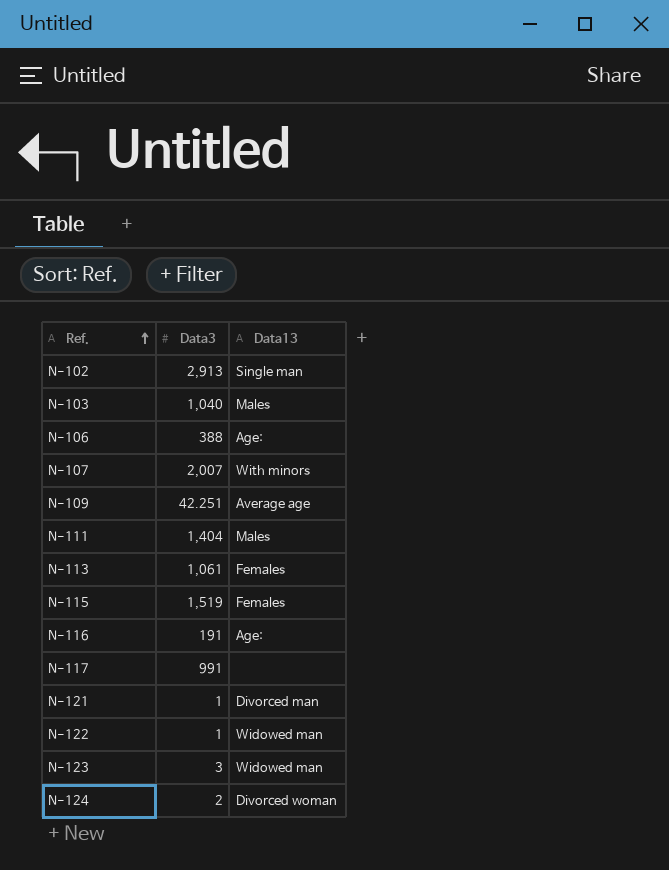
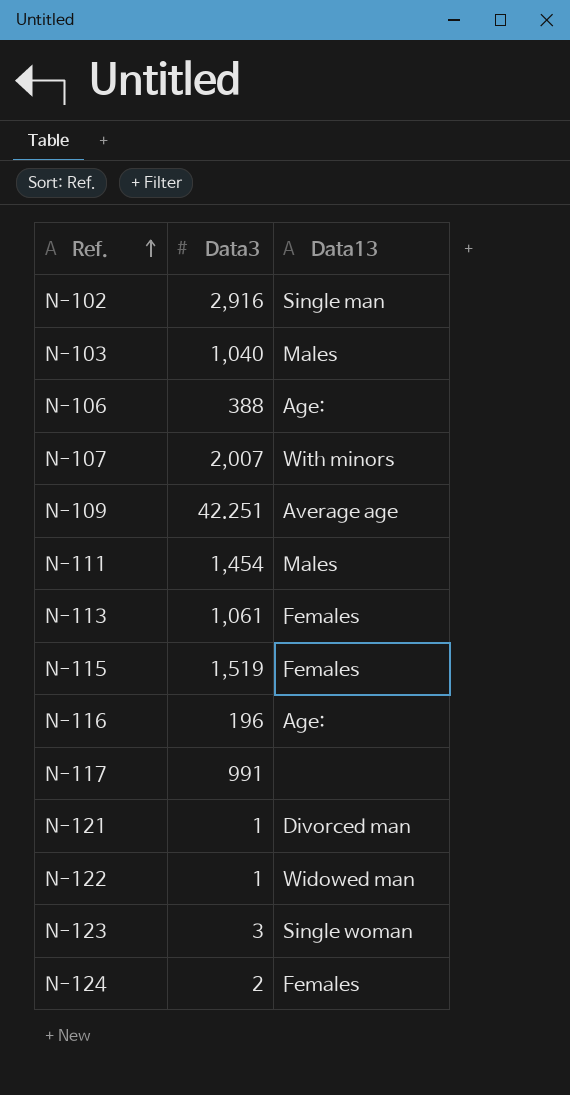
N-102 | Data3: 2,913 -> 2,916
N-111 | Data3: 1,404 -> 1,454
N-116 | Data3: 191 -> 196
N-123 | Data13: Widowed man -> Single woman
N-124 | Data13: Divorced woman -> Females

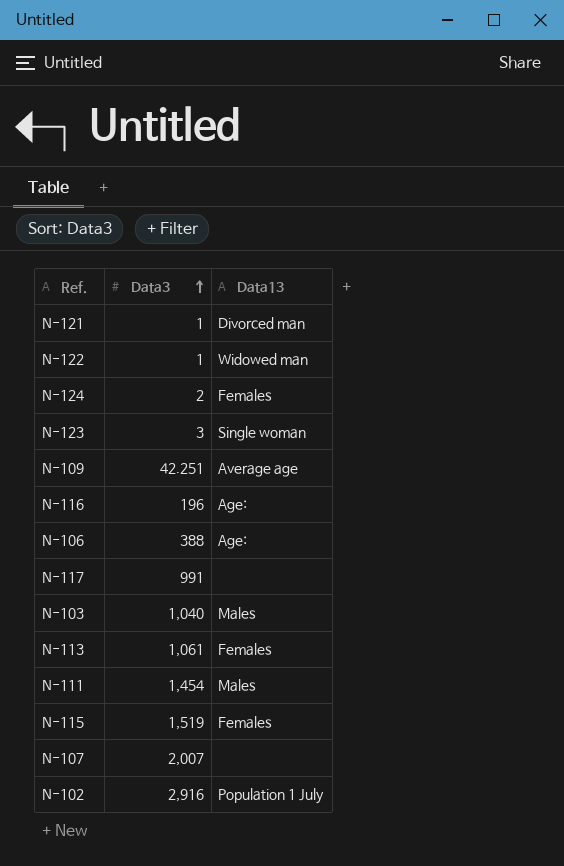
row order: Ref. ascending -> Data3 ascending
N-107 | Data13: With minors -> none
N-102 | Data13: Single man -> Population 1 July

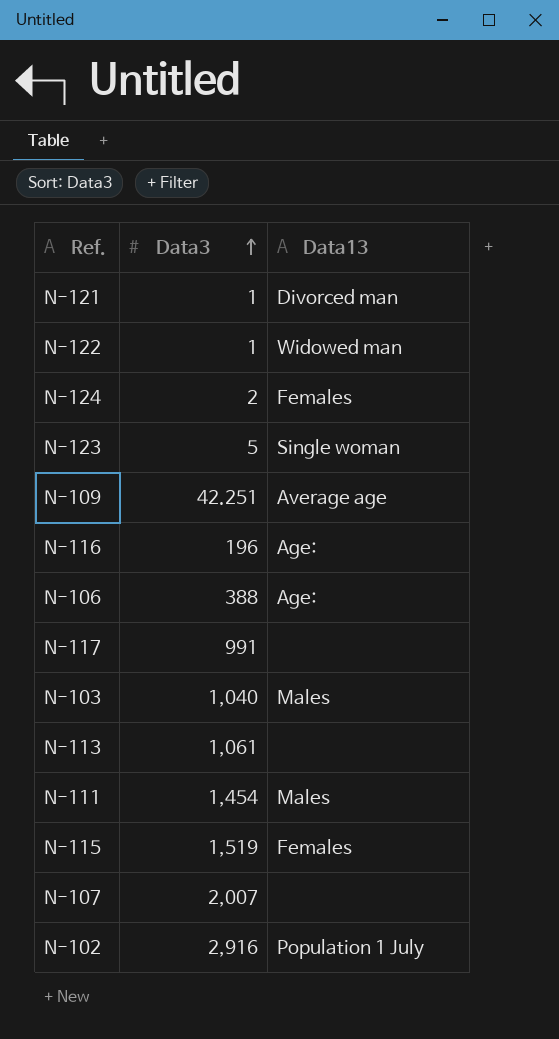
N-123 | Data3: 3 -> 5
N-113 | Data13: Females -> none

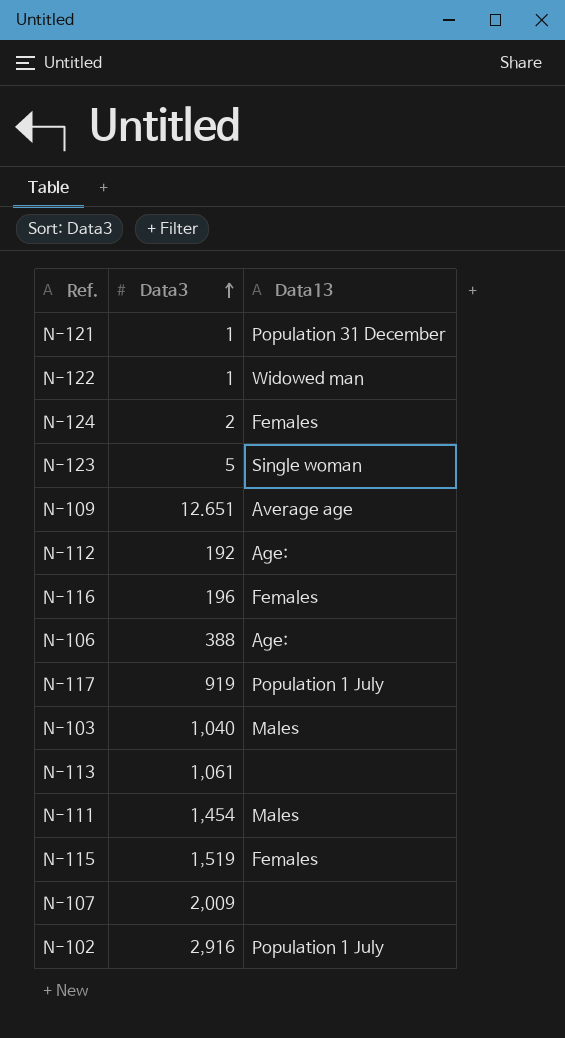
N-121 | Data13: Divorced man -> Population 31 December
N-109 | Data3: 42.251 -> 12.651
row N-112: none -> 192 | Age:
N-116 | Data13: Age: -> Females
N-117 | Data3: 991 -> 919
N-117 | Data13: none -> Population 1 July
N-107 | Data3: 2,007 -> 2,009

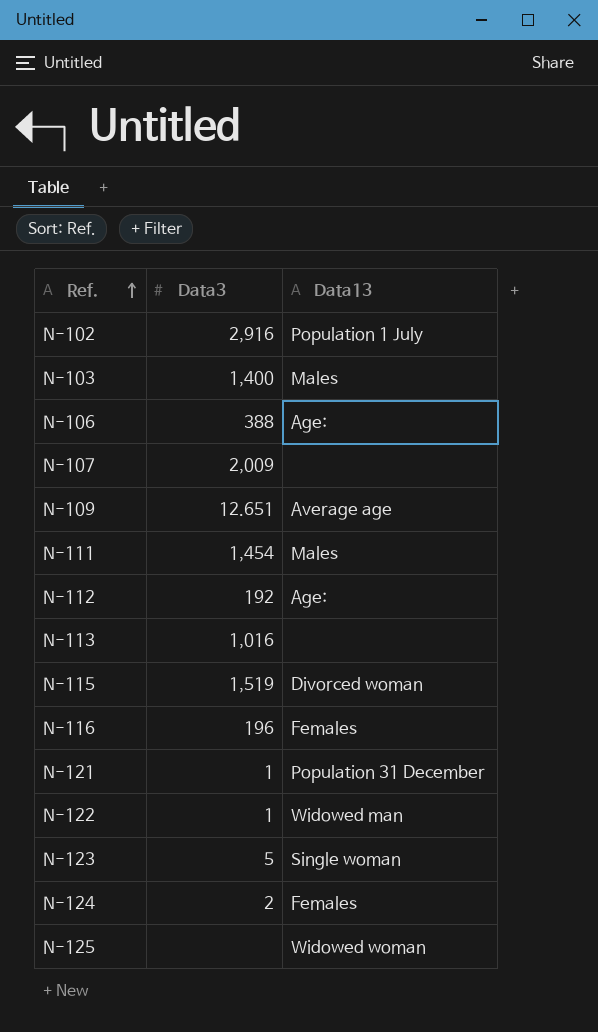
row order: Data3 ascending -> Ref. ascending
row N-117: 919 | Population 1 July -> none
N-103 | Data3: 1,040 -> 1,400
N-113 | Data3: 1,061 -> 1,016
N-115 | Data13: Females -> Divorced woman
row N-125: none -> none | Widowed woman

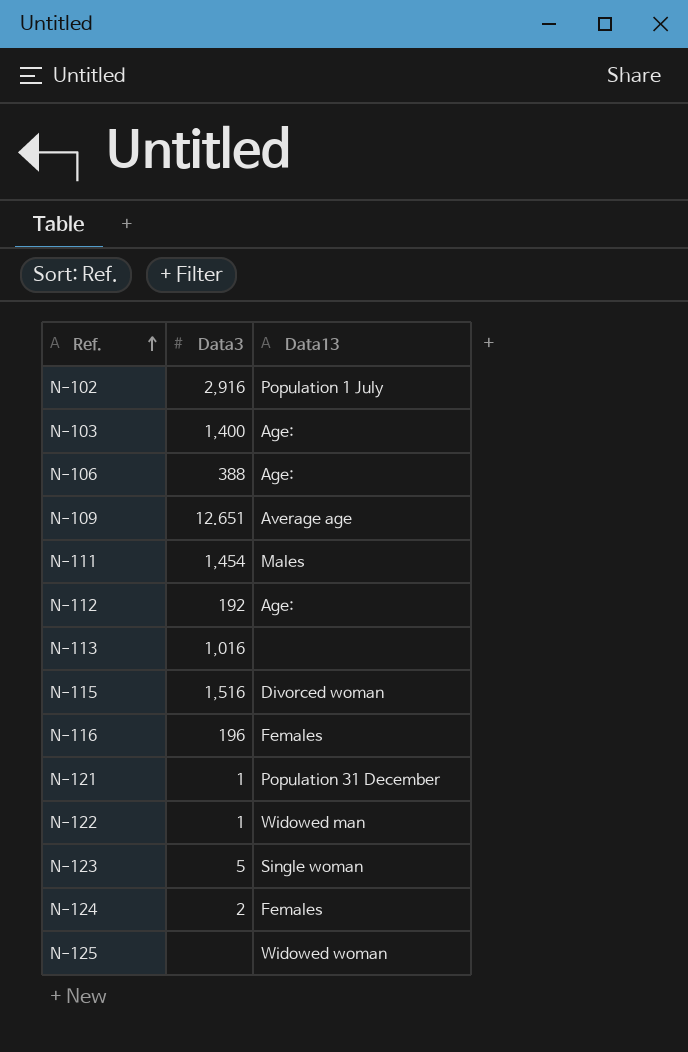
row N-107: 2,009 | none -> none
N-103 | Data13: Males -> Age:
N-115 | Data3: 1,519 -> 1,516

